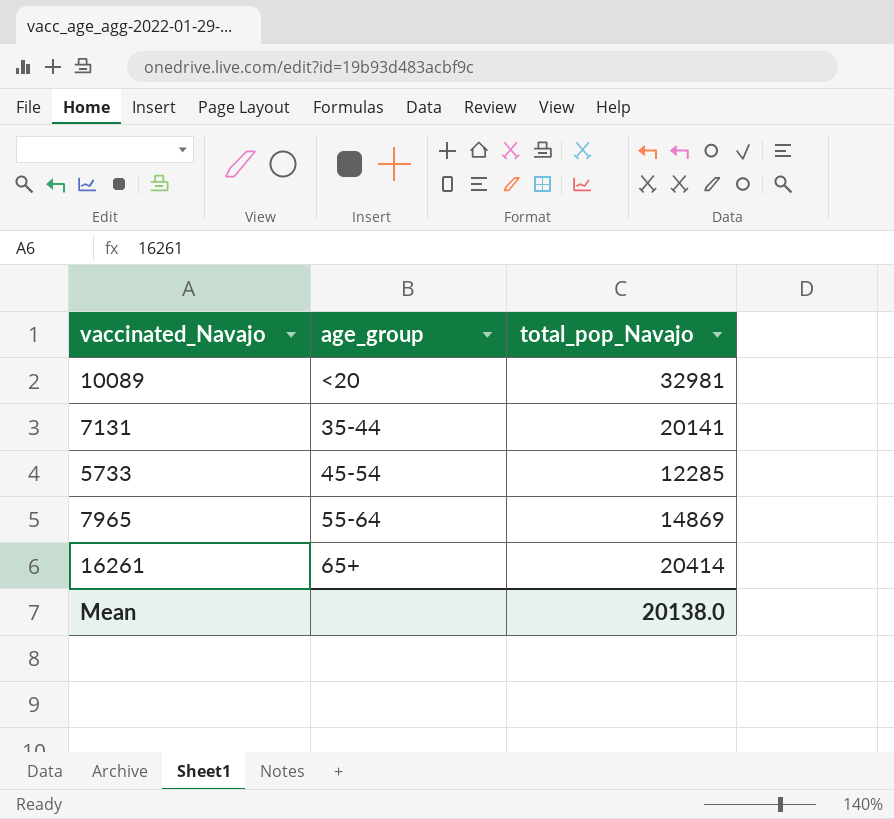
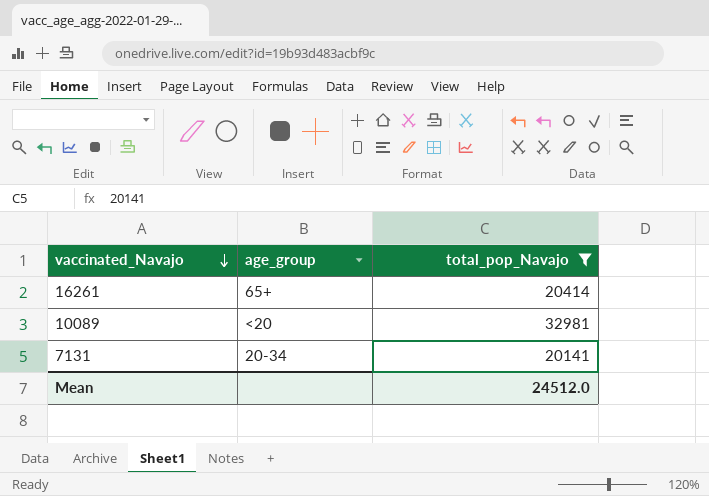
filter: none -> total_pop_Navajo >= 20141
row order: none -> vaccinated_Navajo descending
7131 | age_group: 35-44 -> 20-34
Mean | total_pop_Navajo: 20138.0 -> 24512.0

